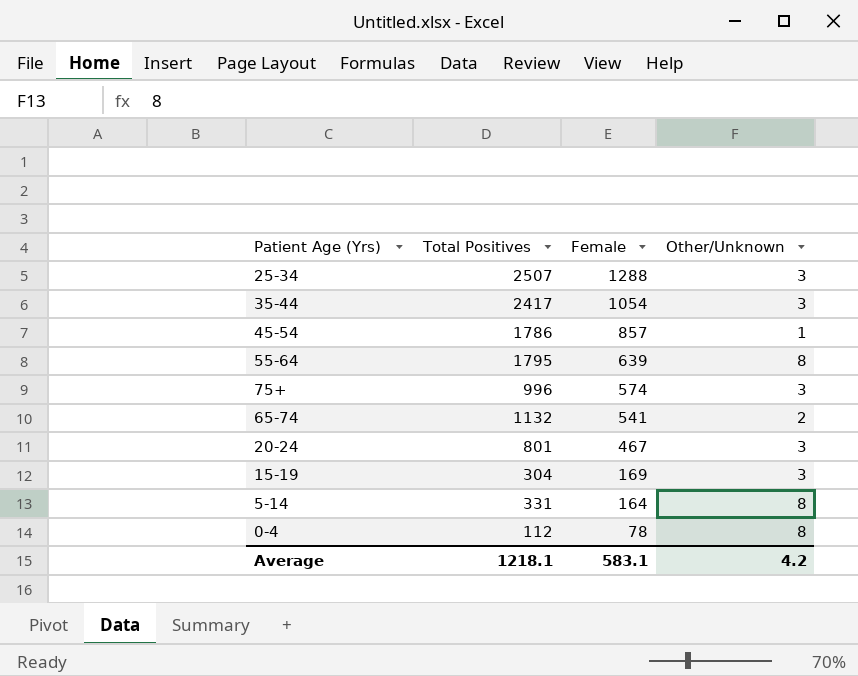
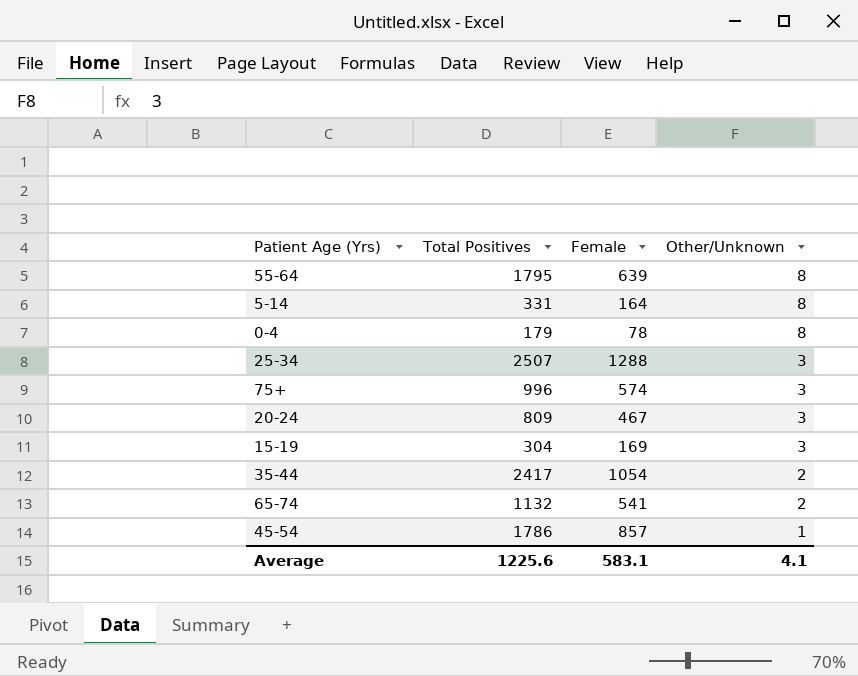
row order: Female descending -> Other/Unknown descending
0-4 | Total Positives: 112 -> 179
20-24 | Total Positives: 801 -> 809
35-44 | Other/Unknown: 3 -> 2
Average | Total Positives: 1218.1 -> 1225.6
Average | Other/Unknown: 4.2 -> 4.1

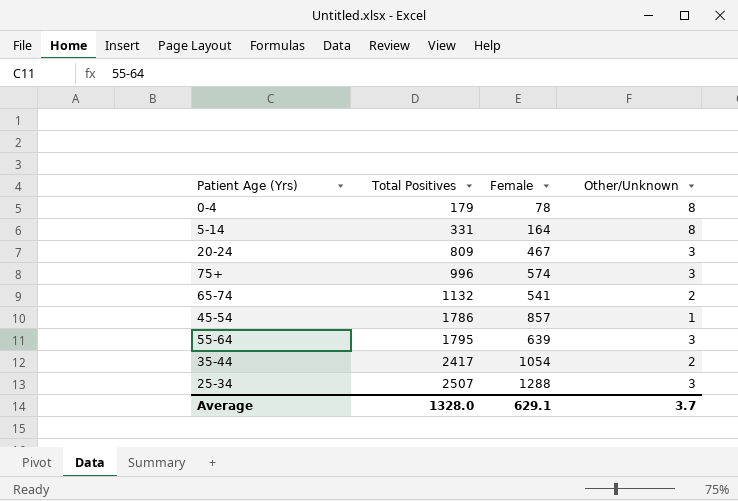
row order: Other/Unknown descending -> Total Positives ascending
row 15-19: 304 | 169 | 3 -> none
55-64 | Other/Unknown: 8 -> 3
Average | Total Positives: 1225.6 -> 1328.0
Average | Female: 583.1 -> 629.1
Average | Other/Unknown: 4.1 -> 3.7

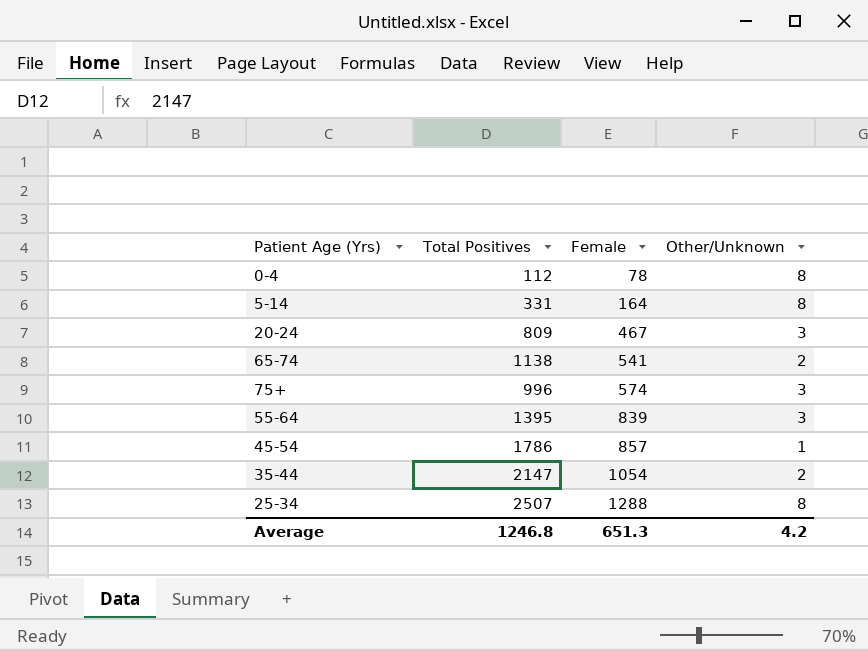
row order: Total Positives ascending -> Female ascending
0-4 | Total Positives: 179 -> 112
65-74 | Total Positives: 1132 -> 1138
55-64 | Total Positives: 1795 -> 1395
55-64 | Female: 639 -> 839
35-44 | Total Positives: 2417 -> 2147
25-34 | Other/Unknown: 3 -> 8
Average | Total Positives: 1328.0 -> 1246.8
Average | Female: 629.1 -> 651.3
Average | Other/Unknown: 3.7 -> 4.2

